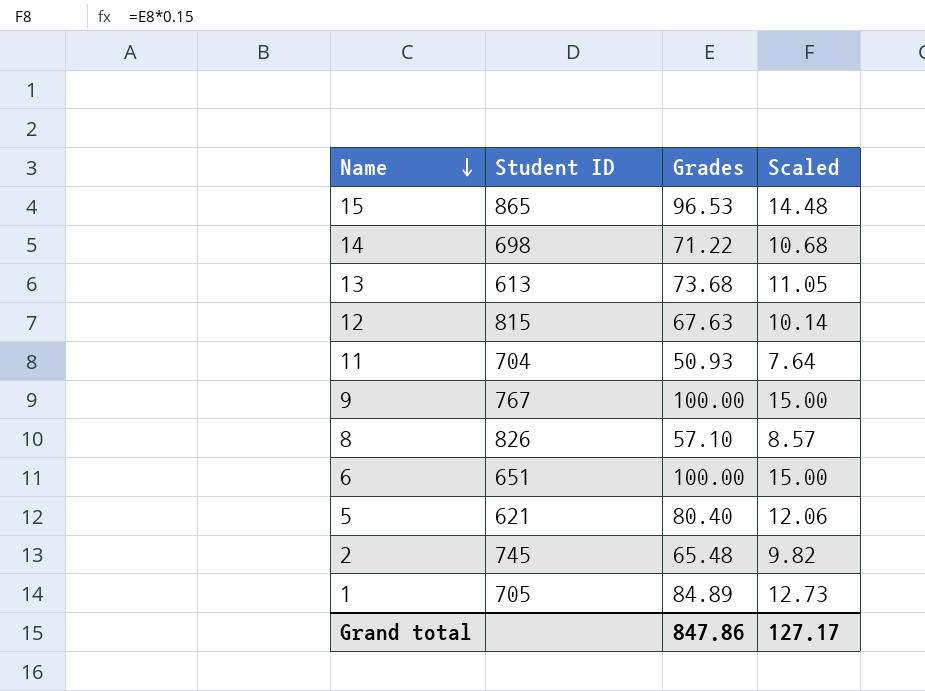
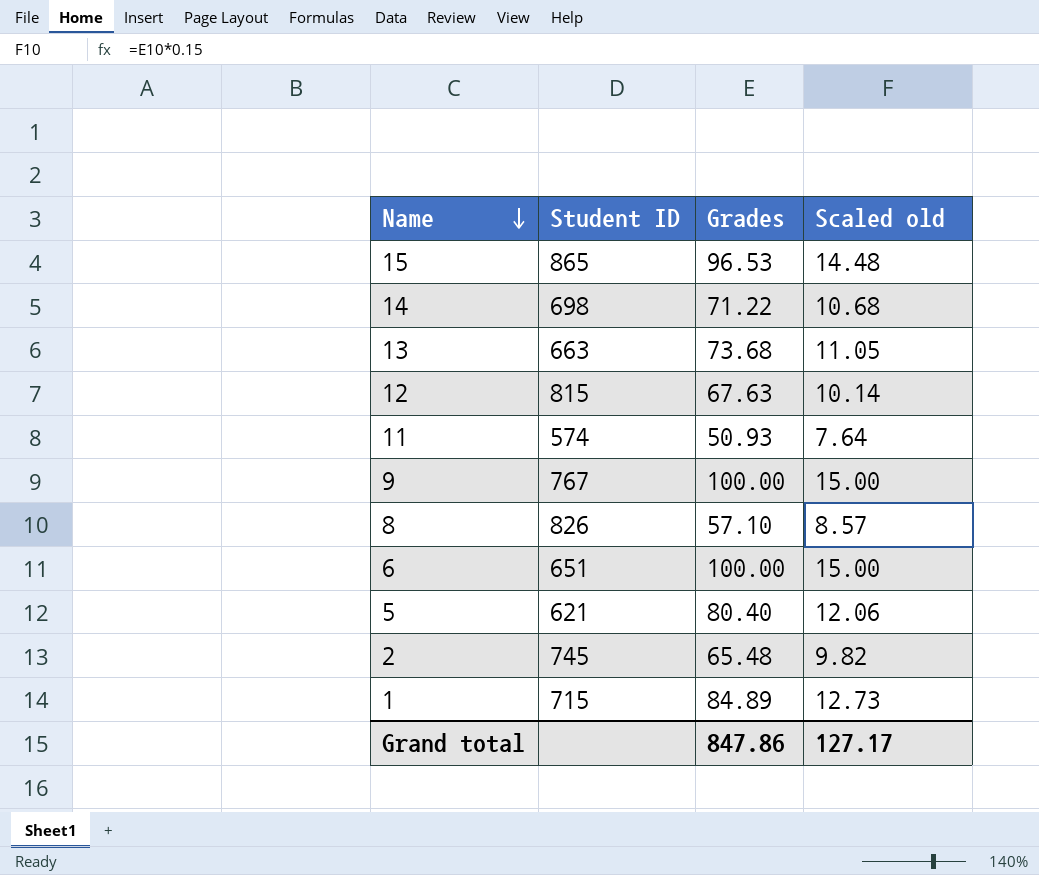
column name: Scaled -> Scaled old
13 | Student ID: 613 -> 663
11 | Student ID: 704 -> 574
1 | Student ID: 705 -> 715

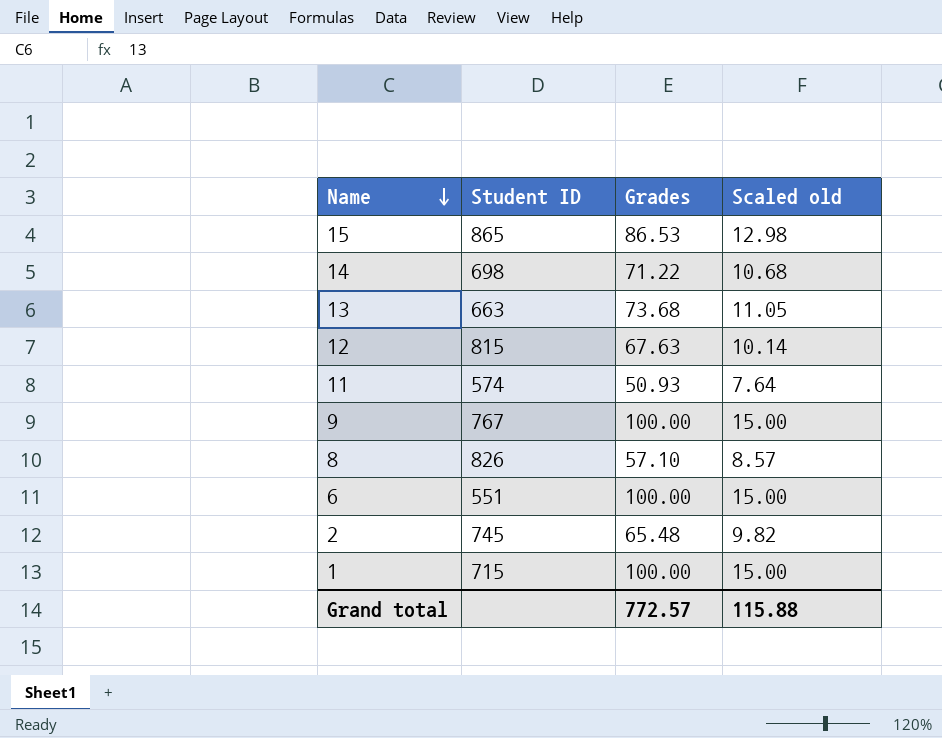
row 5: 621 | 80.40 | 12.06 -> none
15 | Grades: 96.53 -> 86.53
15 | Scaled old: 14.48 -> 12.98
6 | Student ID: 651 -> 551
1 | Grades: 84.89 -> 100.00
1 | Scaled old: 12.73 -> 15.00
Grand total | Grades: 847.86 -> 772.57
Grand total | Scaled old: 127.17 -> 115.88

